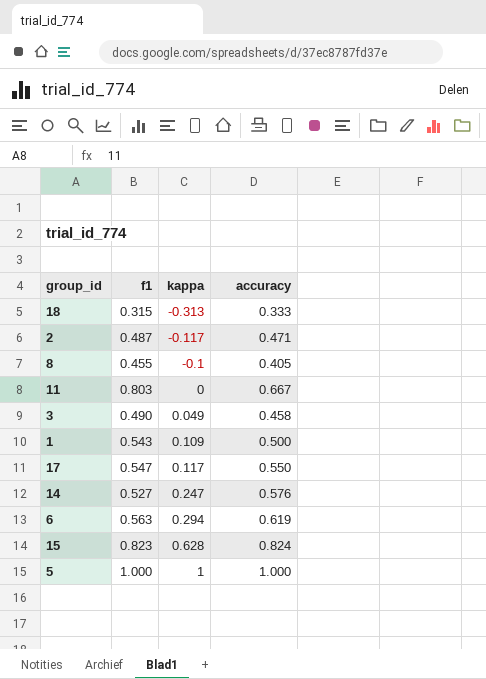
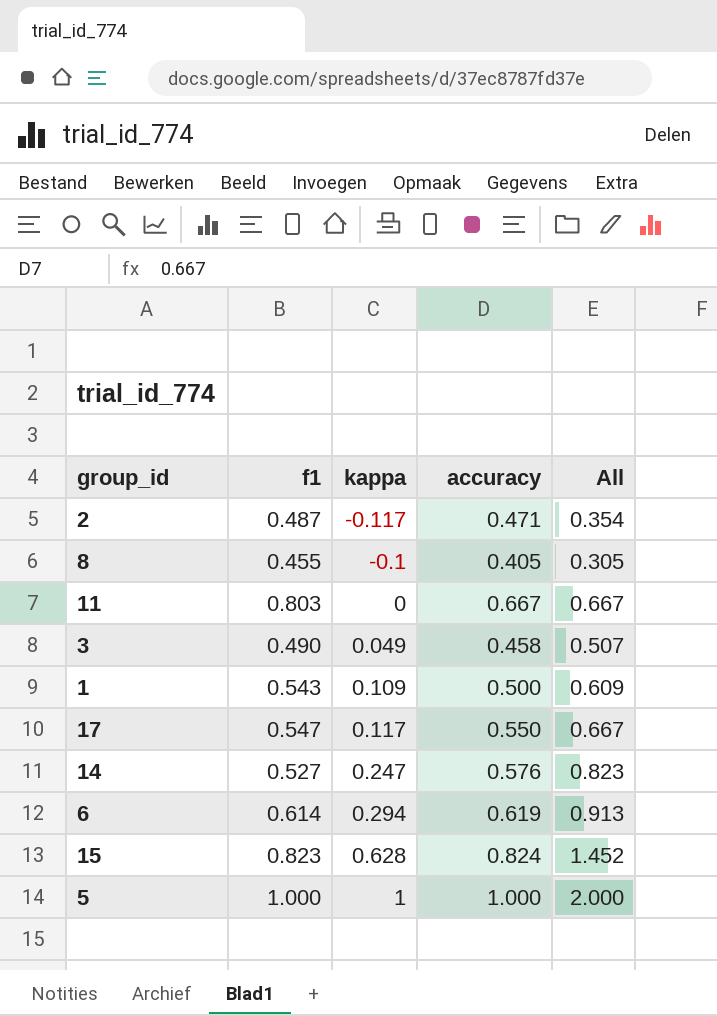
column All | formula: none -> [kappa] + [accuracy]
row 18: 0.315 | -0.313 | 0.333 -> none
6 | f1: 0.563 -> 0.614

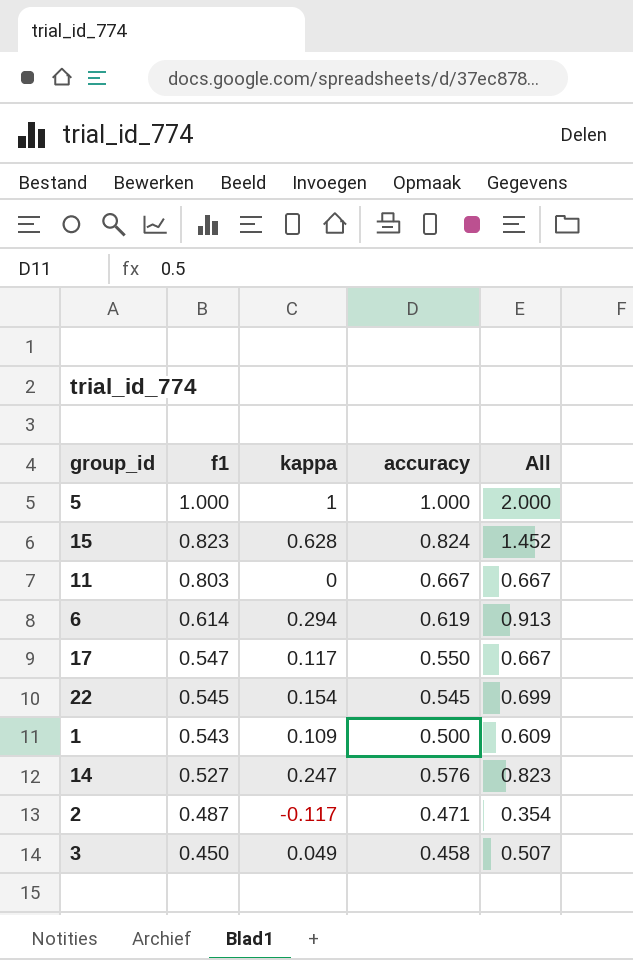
row order: kappa ascending -> f1 descending
row 8: 0.455 | -0.1 | 0.405 | 0.305 -> none
row 22: none -> 0.545 | 0.154 | 0.545 | 0.699
3 | f1: 0.490 -> 0.450

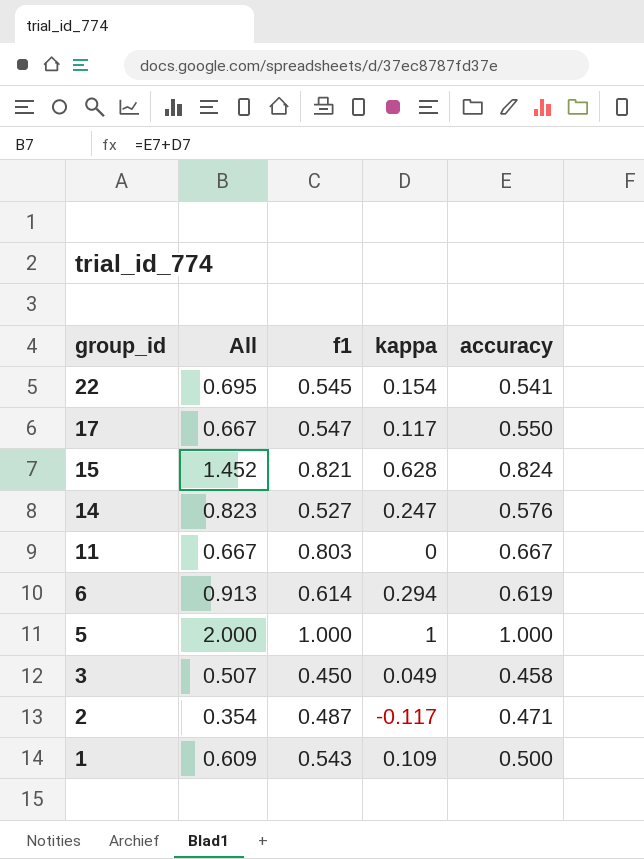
row order: f1 descending -> group_id descending
column All | position: 5 -> 2
22 | All: 0.699 -> 0.695
22 | accuracy: 0.545 -> 0.541
15 | f1: 0.823 -> 0.821

